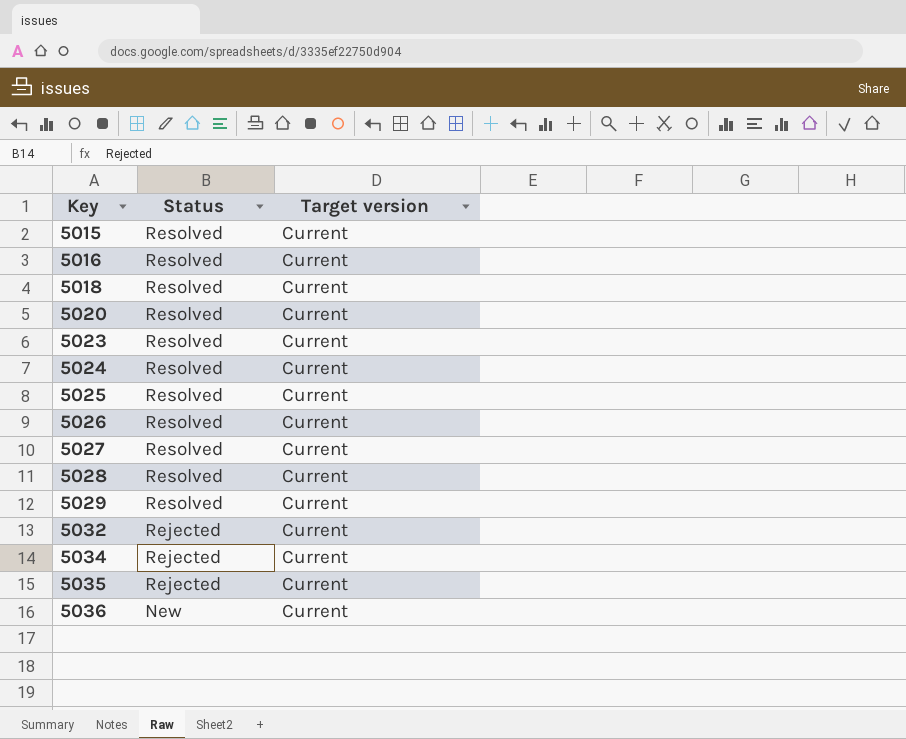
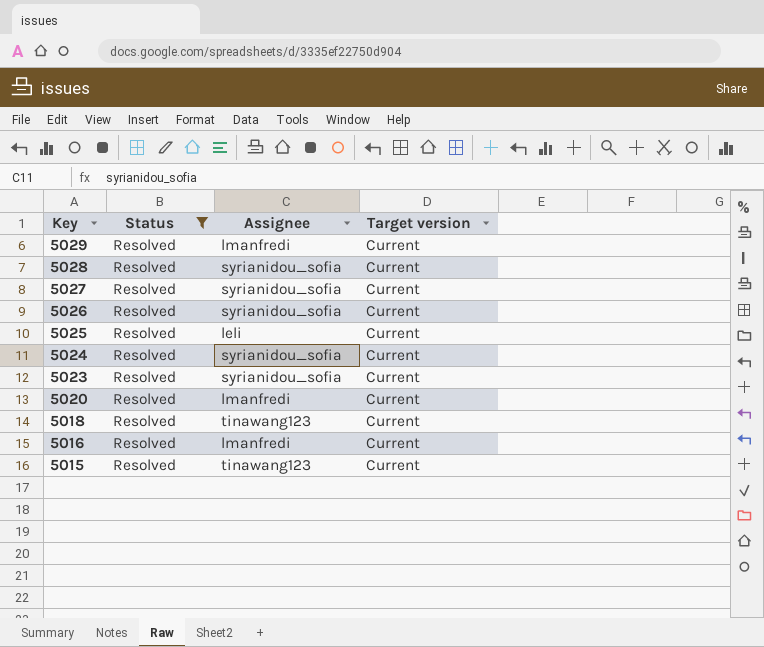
filter: none -> Status = Resolved
row order: Key ascending -> Key descending
column Assignee | position: none -> 3

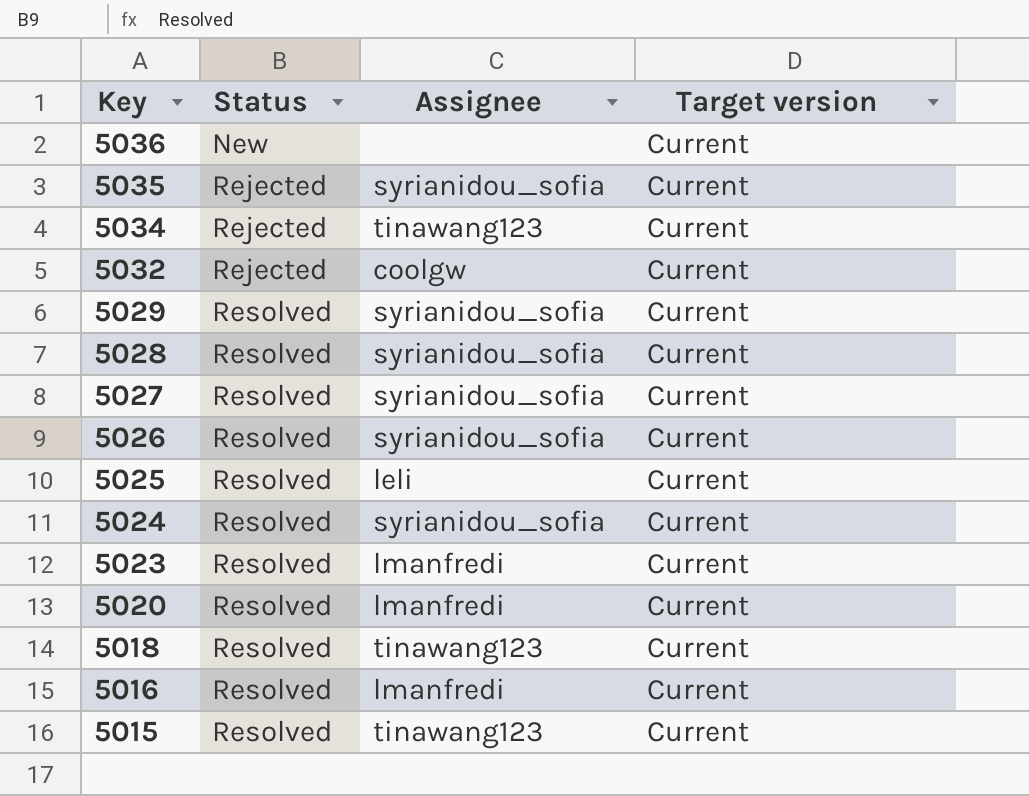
filter: Status = Resolved -> none
5029 | Assignee: lmanfredi -> syrianidou_sofia
5023 | Assignee: syrianidou_sofia -> lmanfredi

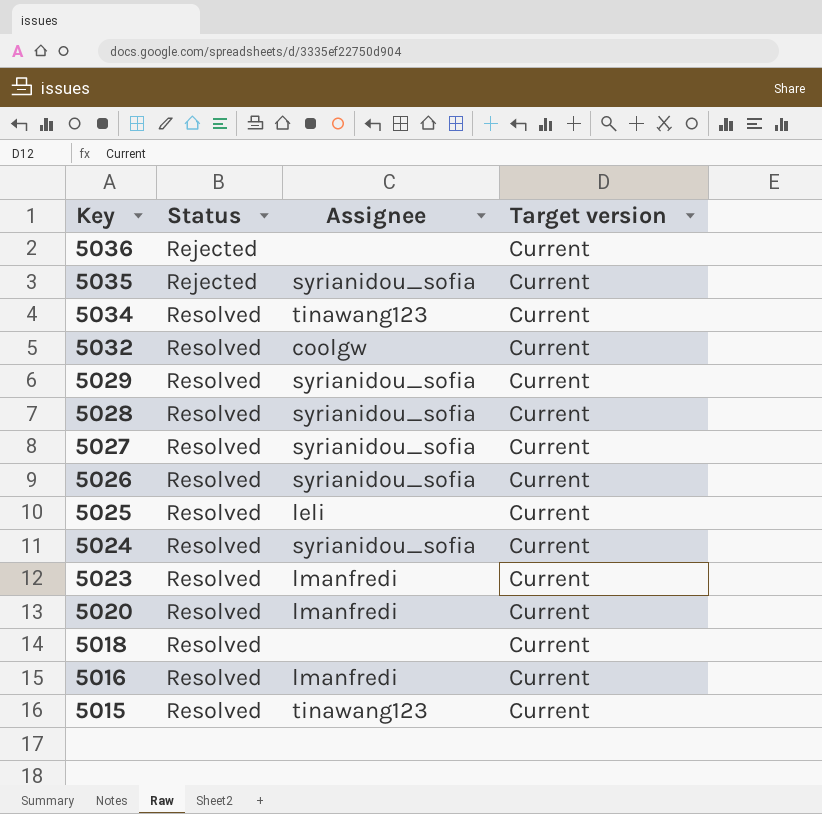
5036 | Status: New -> Rejected
5034 | Status: Rejected -> Resolved
5032 | Status: Rejected -> Resolved
5018 | Assignee: tinawang123 -> none

